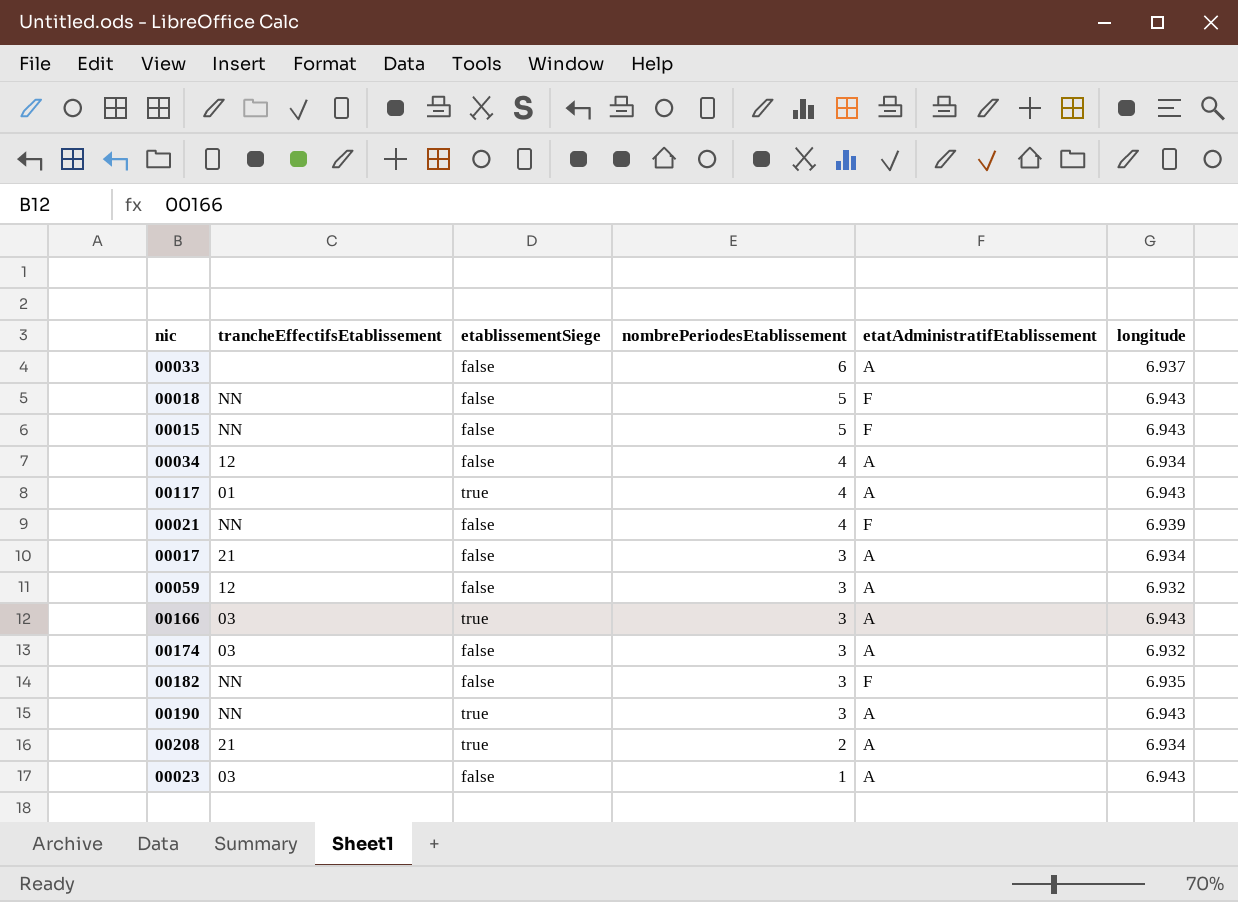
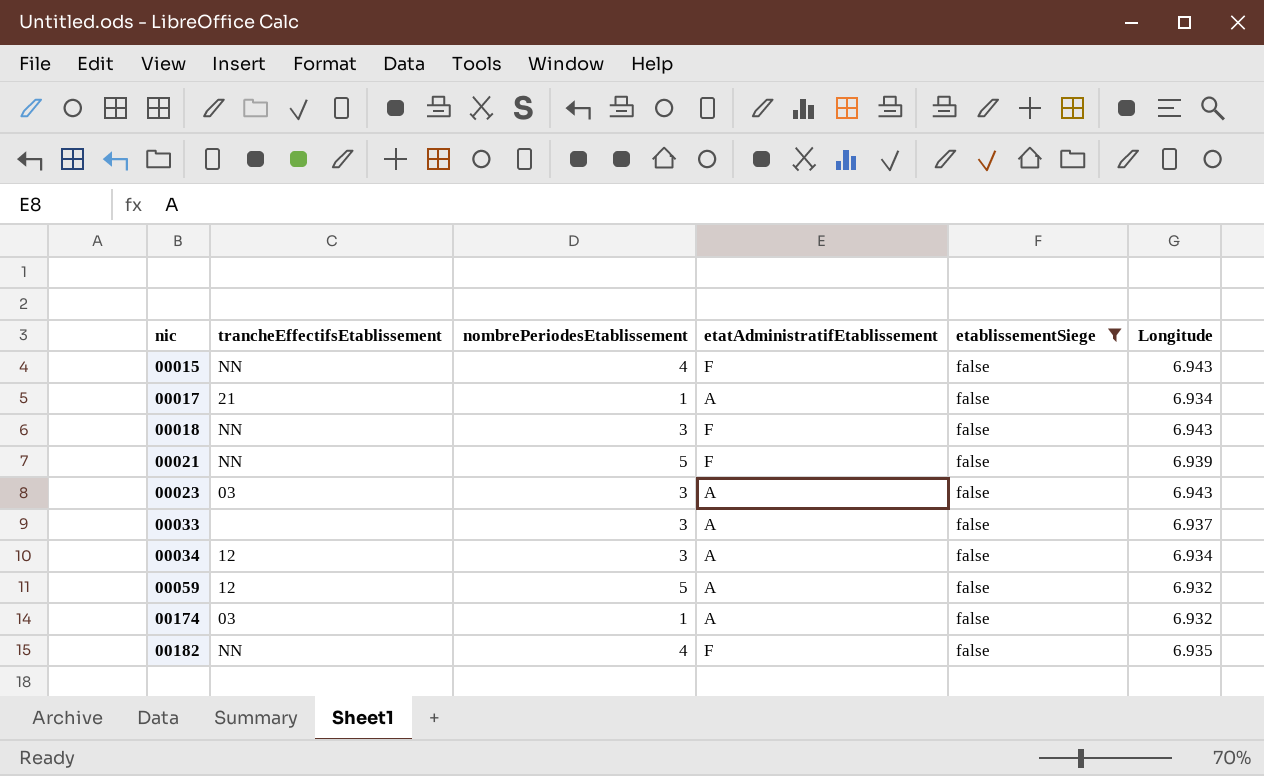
filter: none -> etablissementSiege = false
row order: nombrePeriodesEtablissement descending -> nic ascending
column etablissementSiege | position: 3 -> 5
column name: longitude -> Longitude
00015 | nombrePeriodesEtablissement: 5 -> 4
00017 | nombrePeriodesEtablissement: 3 -> 1
00018 | nombrePeriodesEtablissement: 5 -> 3
00021 | nombrePeriodesEtablissement: 4 -> 5
00023 | nombrePeriodesEtablissement: 1 -> 3
00033 | nombrePeriodesEtablissement: 6 -> 3
00034 | nombrePeriodesEtablissement: 4 -> 3
00059 | nombrePeriodesEtablissement: 3 -> 5
00174 | nombrePeriodesEtablissement: 3 -> 1
00182 | nombrePeriodesEtablissement: 3 -> 4

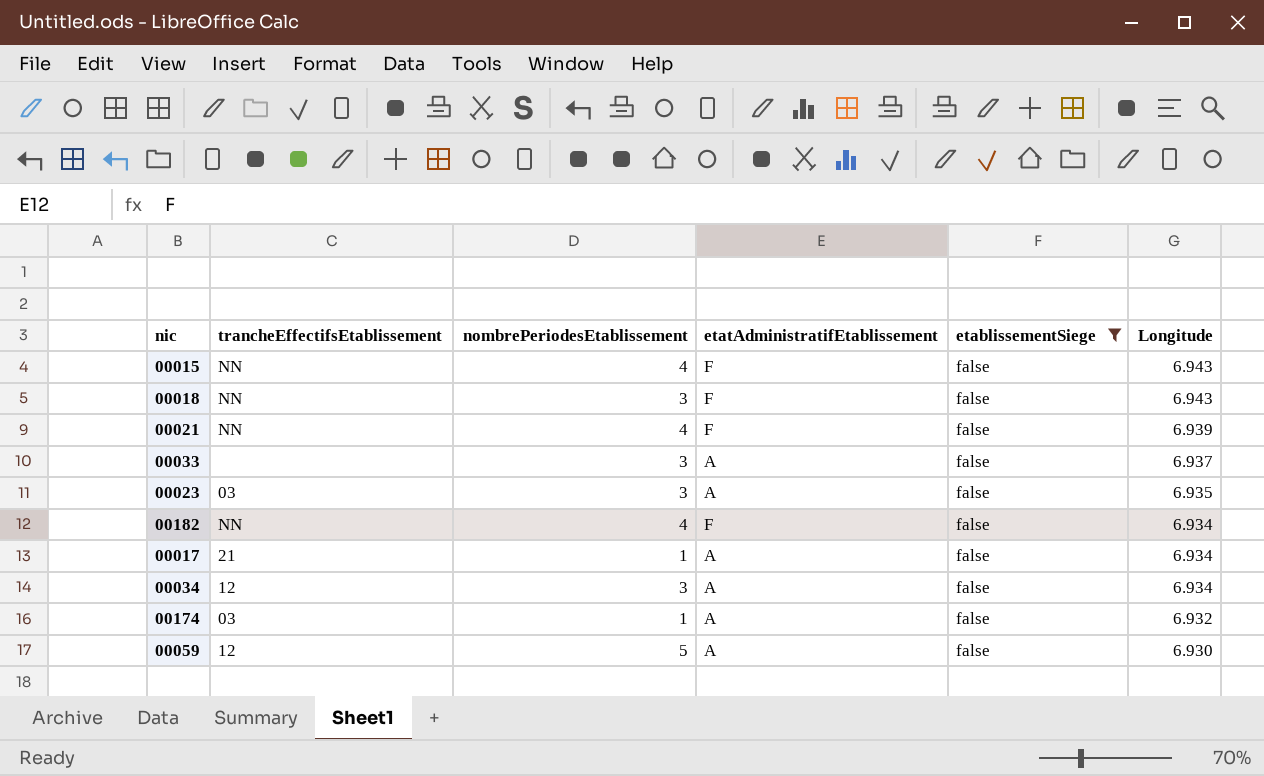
row order: nic ascending -> Longitude descending
00021 | nombrePeriodesEtablissement: 5 -> 4
00023 | Longitude: 6.943 -> 6.935
00182 | Longitude: 6.935 -> 6.934
00059 | Longitude: 6.932 -> 6.930

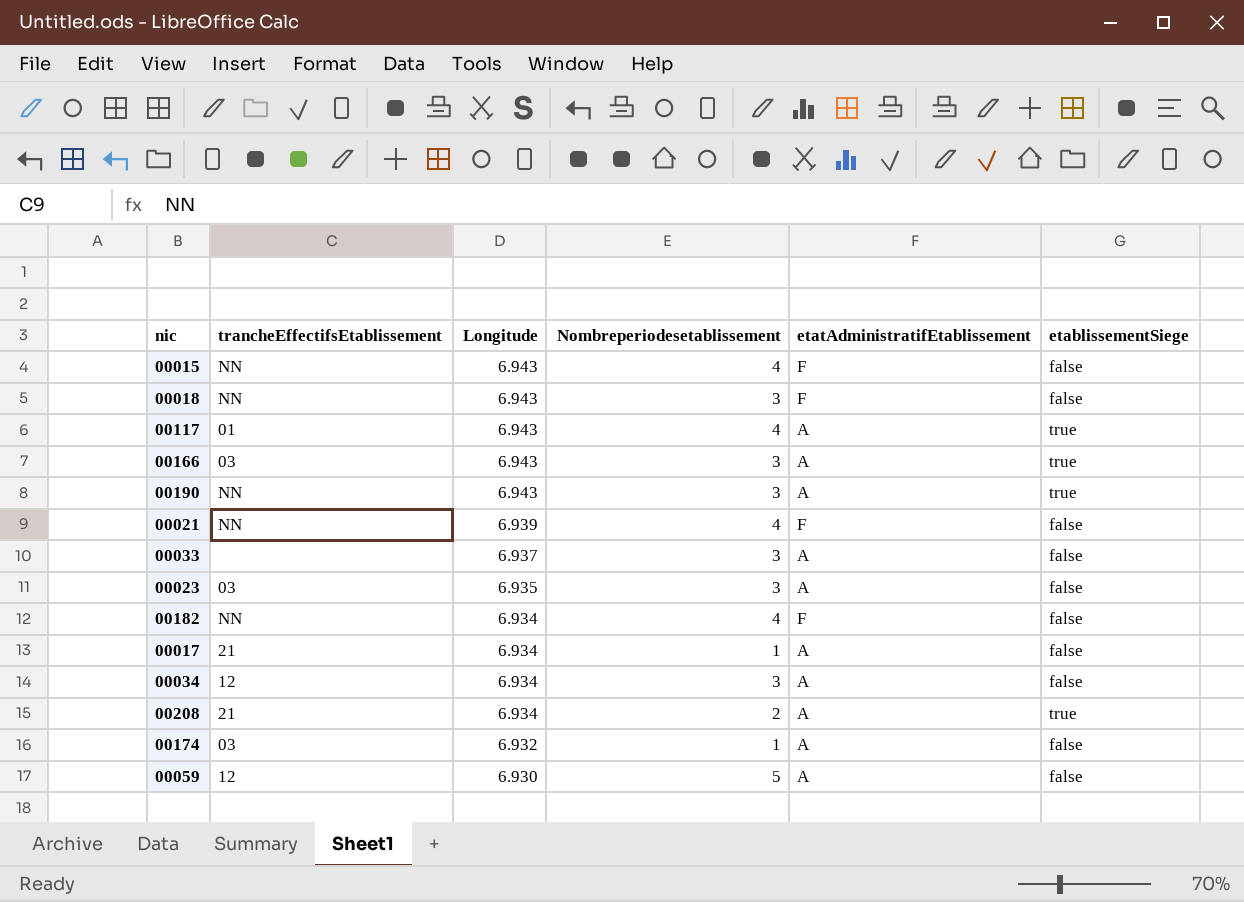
filter: etablissementSiege = false -> none
column Longitude | position: 6 -> 3
column name: nombrePeriodesEtablissement -> Nombreperiodesetablissement

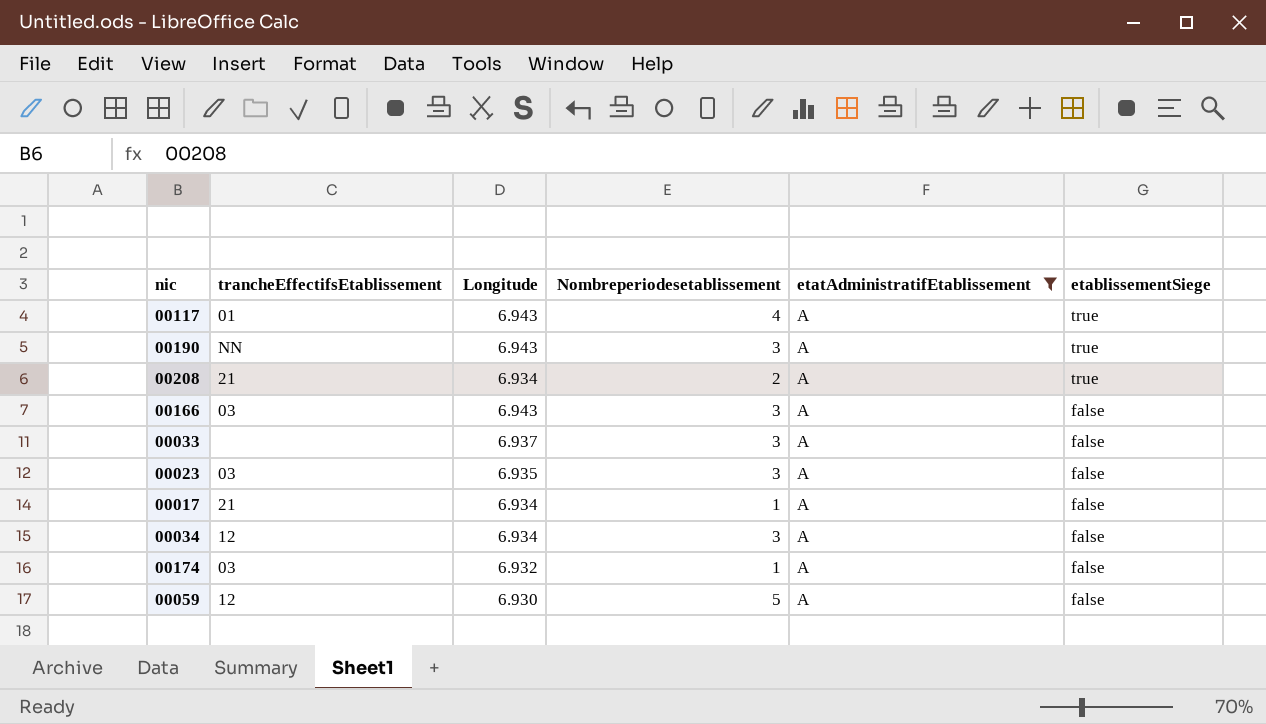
filter: none -> etatAdministratifEtablissement = A
row order: Longitude descending -> etablissementSiege descending
00166 | etablissementSiege: true -> false

